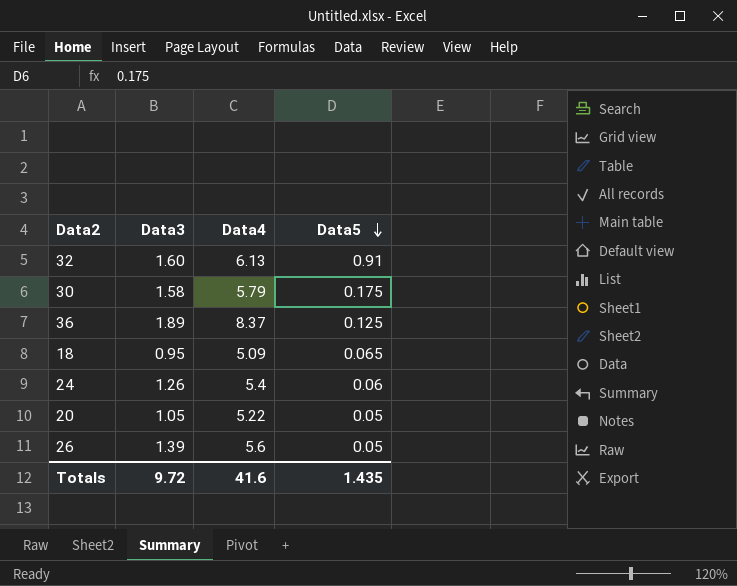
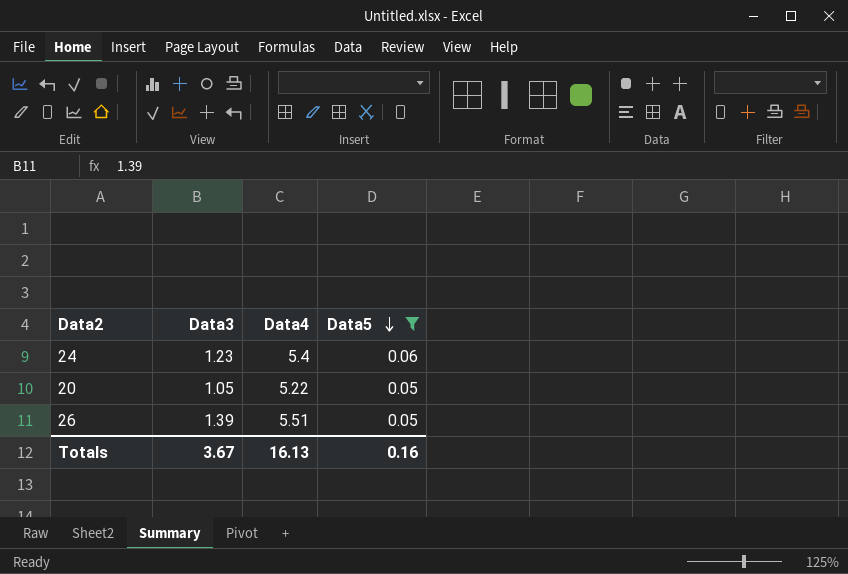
filter: none -> Data5 <= 0.06
24 | Data3: 1.26 -> 1.23
26 | Data4: 5.6 -> 5.51
Totals | Data3: 9.72 -> 3.67
Totals | Data4: 41.6 -> 16.13
Totals | Data5: 1.435 -> 0.16

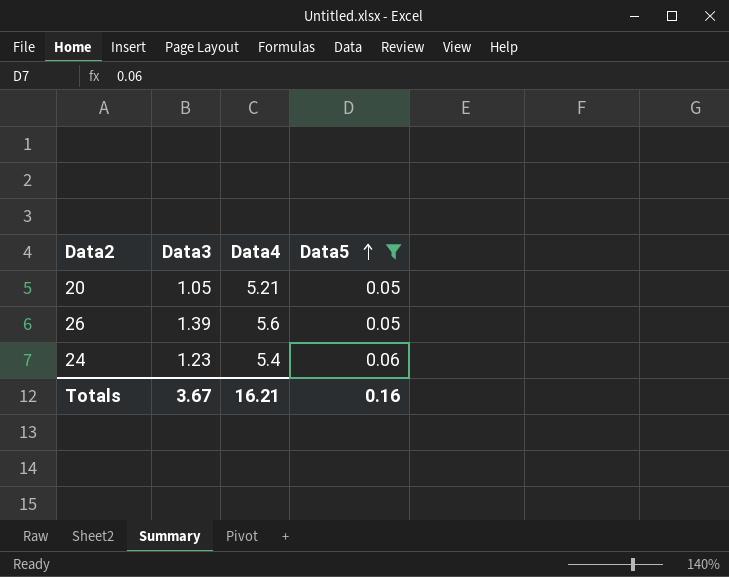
row order: Data5 descending -> Data5 ascending
20 | Data4: 5.22 -> 5.21
26 | Data4: 5.51 -> 5.6
Totals | Data4: 16.13 -> 16.21

